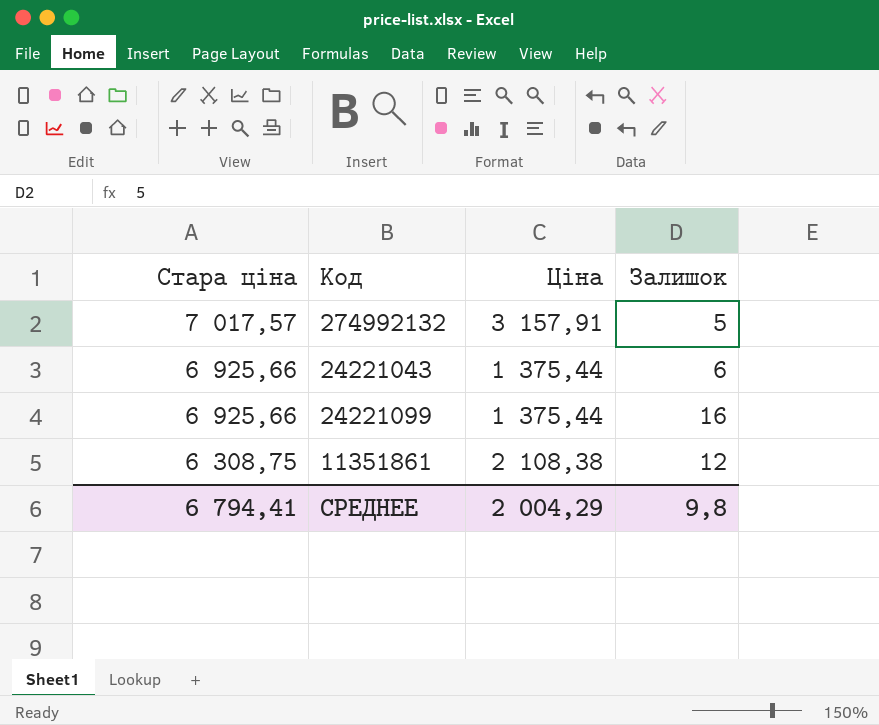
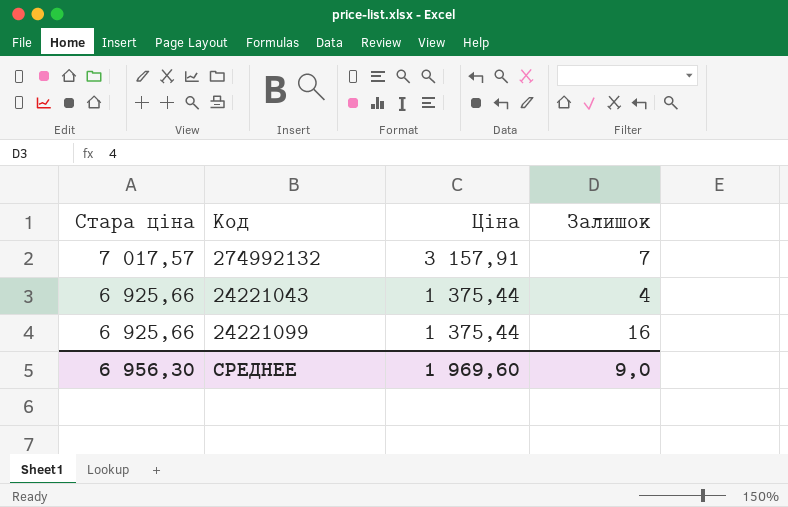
row 11351861: 6 308,75 | 2 108,38 | 12 -> none
274992132 | Залишок: 5 -> 7
24221043 | Залишок: 6 -> 4
СРЕДНЕЕ | Стара ціна: 6 794,41 -> 6 956,30
СРЕДНЕЕ | Ціна: 2 004,29 -> 1 969,60
СРЕДНЕЕ | Залишок: 9,8 -> 9,0

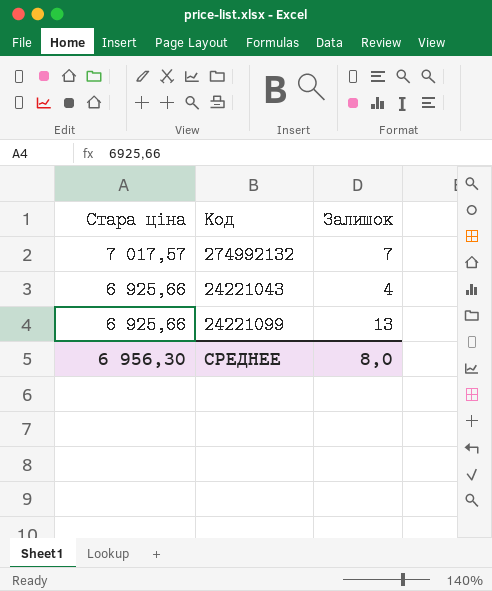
column Ціна | position: 3 -> none
24221099 | Залишок: 16 -> 13
СРЕДНЕЕ | Залишок: 9,0 -> 8,0

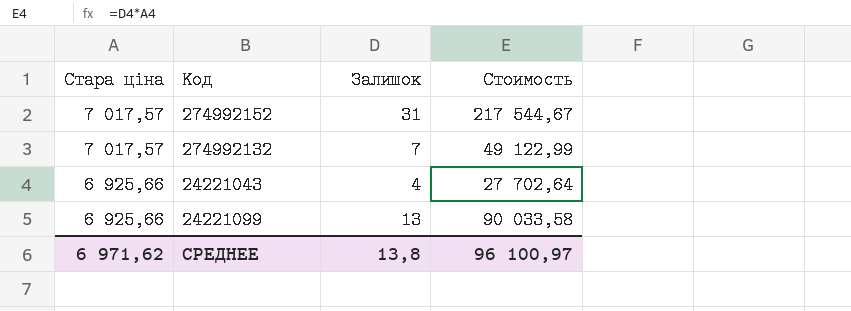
column Стоимость | formula: none -> [Стара ціна] * [Залишок]
row 274992152: none -> 7 017,57 | 31 | 217 544,67
СРЕДНЕЕ | Стара ціна: 6 956,30 -> 6 971,62
СРЕДНЕЕ | Залишок: 8,0 -> 13,8

